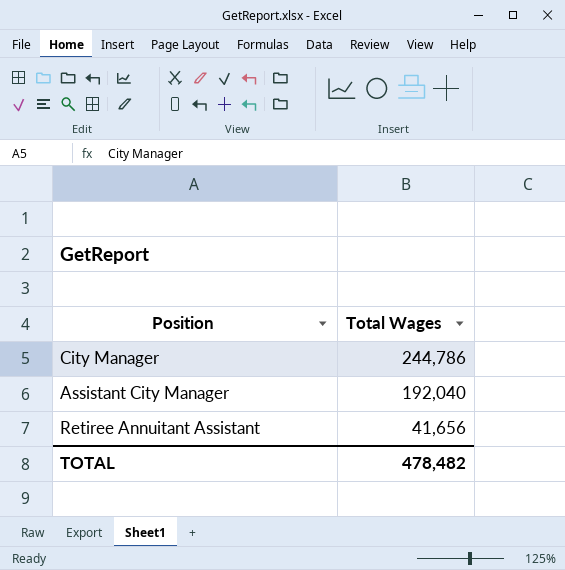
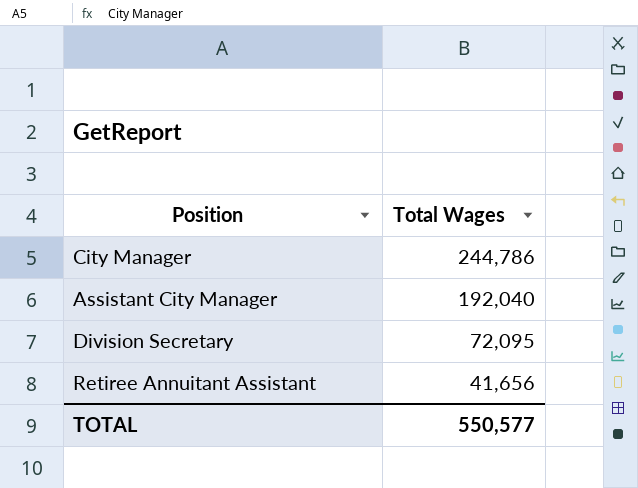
row Division Secretary: none -> 72,095
TOTAL | Total Wages: 478,482 -> 550,577

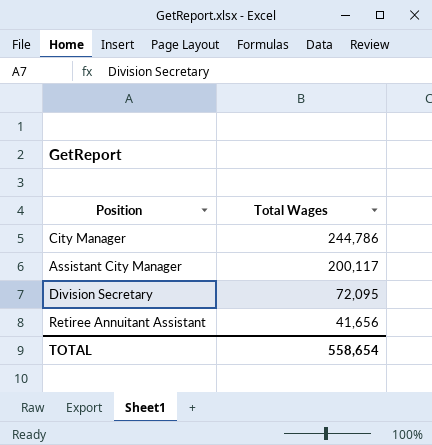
Assistant City Manager | Total Wages: 192,040 -> 200,117
TOTAL | Total Wages: 550,577 -> 558,654

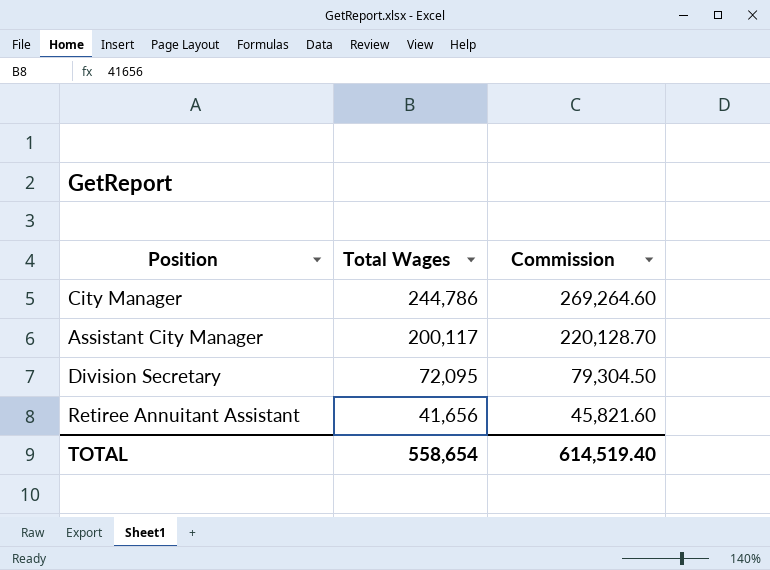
column Commission | formula: none -> [Total Wages] * 1.1

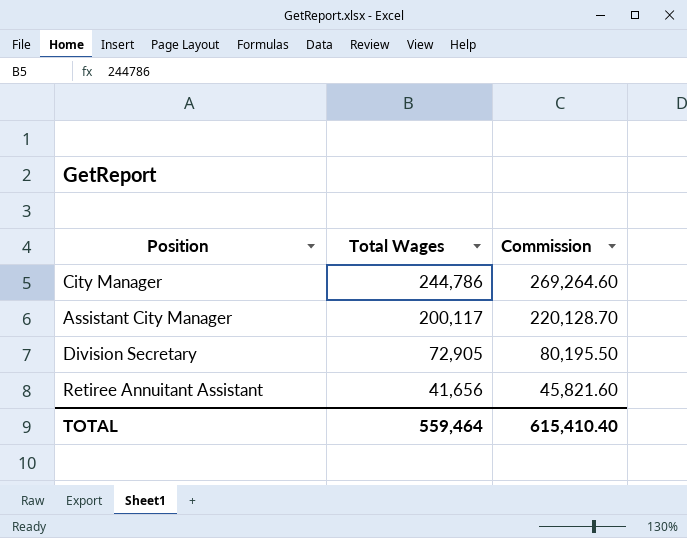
Division Secretary | Total Wages: 72,095 -> 72,905
Division Secretary | Commission: 79,304.50 -> 80,195.50
TOTAL | Total Wages: 558,654 -> 559,464
TOTAL | Commission: 614,519.40 -> 615,410.40

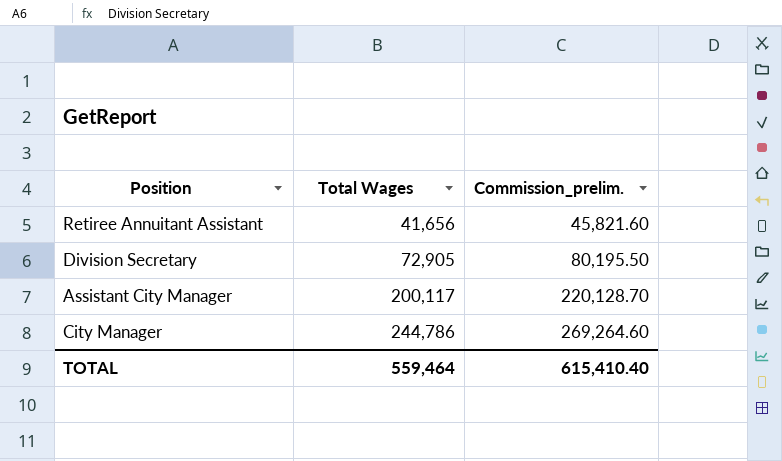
row order: Total Wages descending -> Total Wages ascending
column name: Commission -> Commission_prelim.

